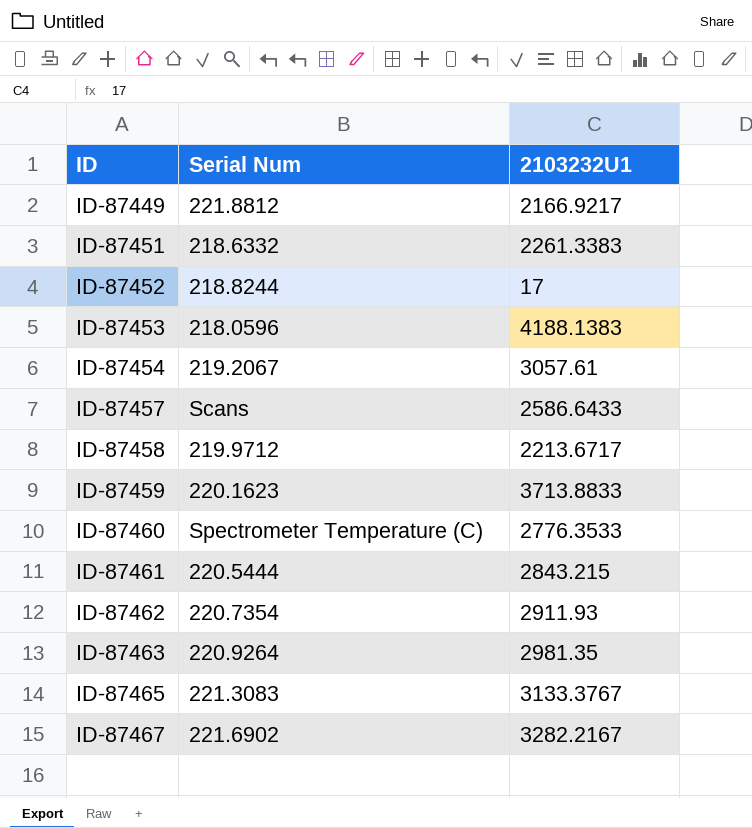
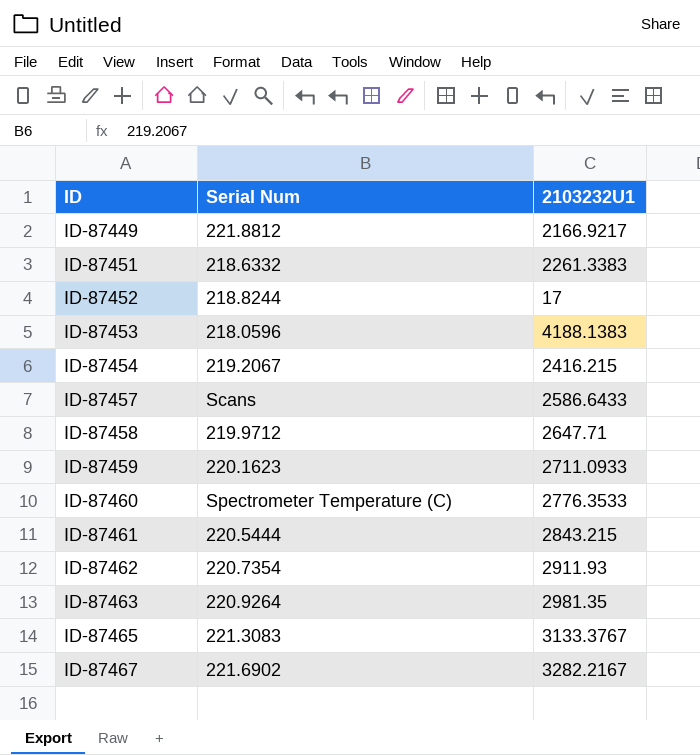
ID-87454 | 2103232U1: 3057.61 -> 2416.215
ID-87458 | 2103232U1: 2213.6717 -> 2647.71
ID-87459 | 2103232U1: 3713.8833 -> 2711.0933

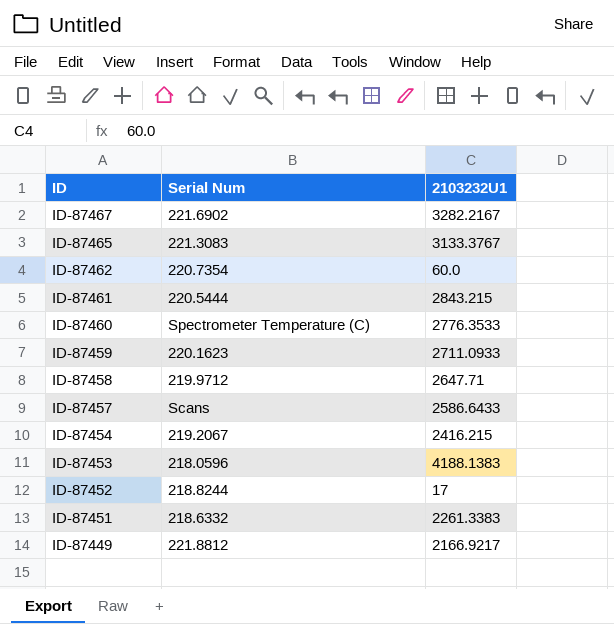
row order: ID ascending -> ID descending
row ID-87463: 220.9264 | 2981.35 -> none
ID-87462 | 2103232U1: 2911.93 -> 60.0

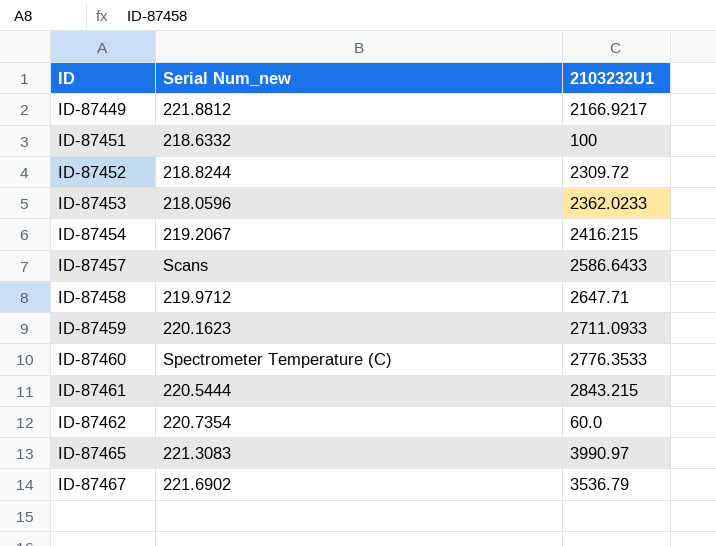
row order: ID descending -> ID ascending
column name: Serial Num -> Serial Num_new
ID-87451 | 2103232U1: 2261.3383 -> 100
ID-87452 | 2103232U1: 17 -> 2309.72
ID-87453 | 2103232U1: 4188.1383 -> 2362.0233
ID-87465 | 2103232U1: 3133.3767 -> 3990.97
ID-87467 | 2103232U1: 3282.2167 -> 3536.79

